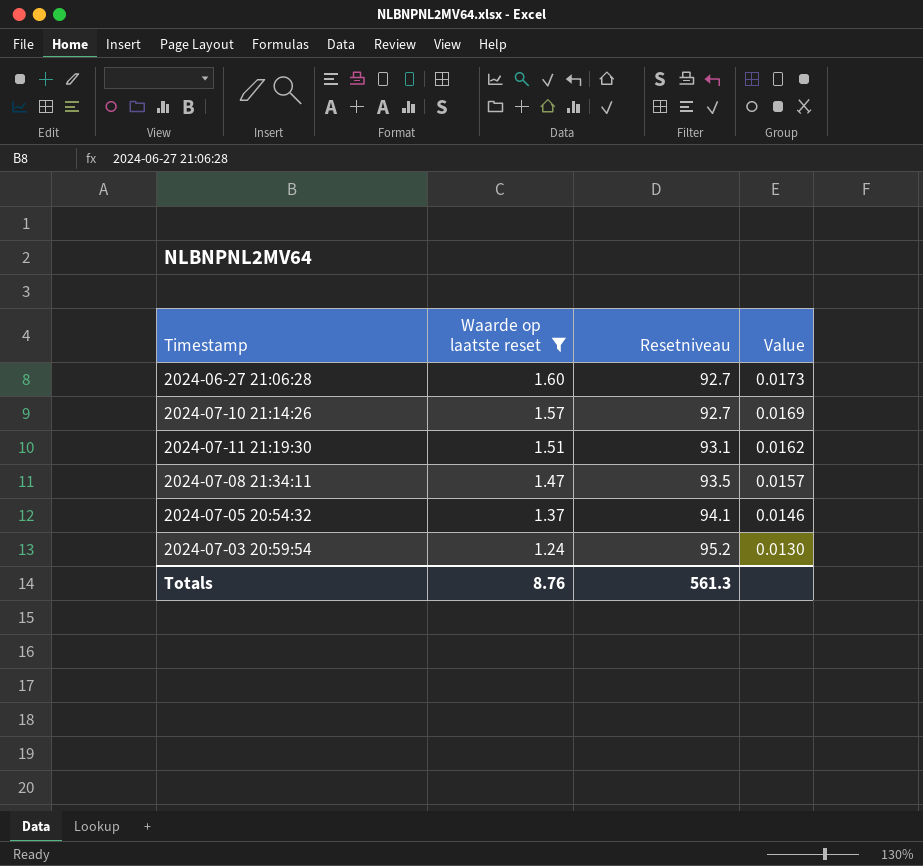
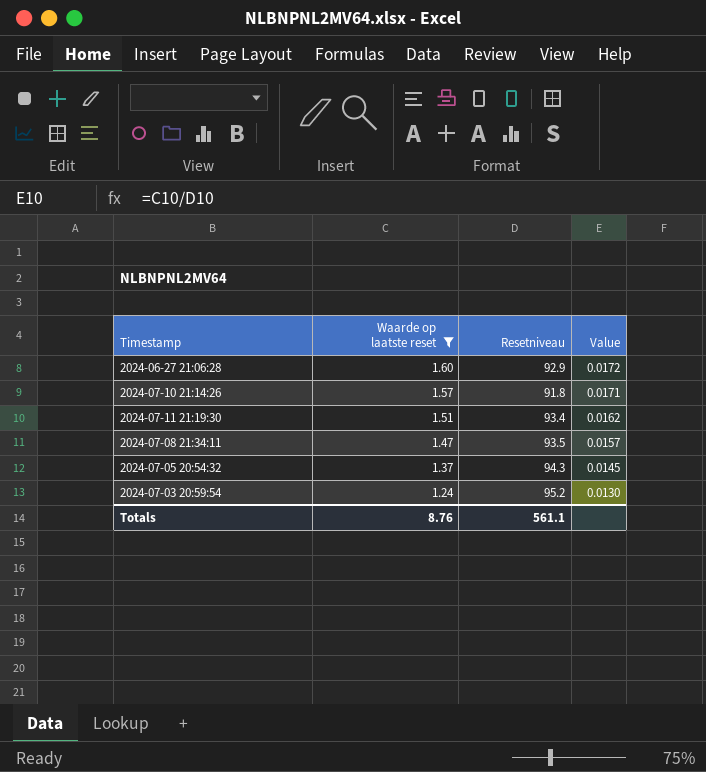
2024-06-27 21:06:28 | Resetniveau: 92.7 -> 92.9
2024-06-27 21:06:28 | Value: 0.0173 -> 0.0172
2024-07-10 21:14:26 | Resetniveau: 92.7 -> 91.8
2024-07-10 21:14:26 | Value: 0.0169 -> 0.0171
2024-07-11 21:19:30 | Resetniveau: 93.1 -> 93.4
2024-07-05 20:54:32 | Resetniveau: 94.1 -> 94.3
2024-07-05 20:54:32 | Value: 0.0146 -> 0.0145
Totals | Resetniveau: 561.3 -> 561.1

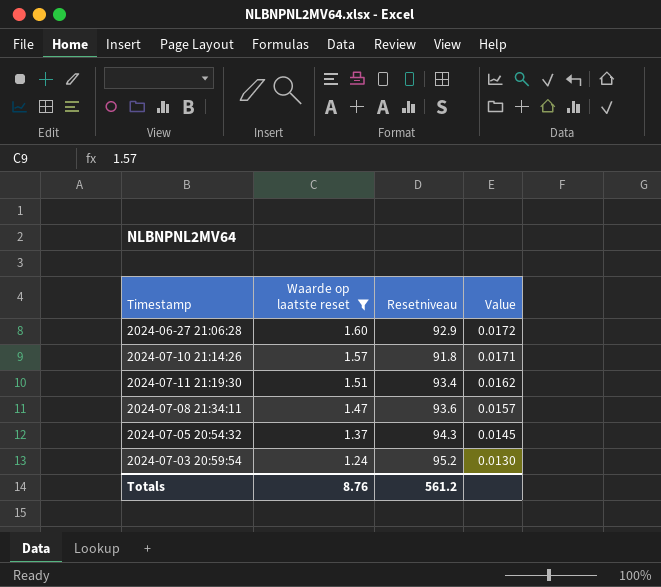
2024-07-08 21:34:11 | Resetniveau: 93.5 -> 93.6
Totals | Resetniveau: 561.1 -> 561.2

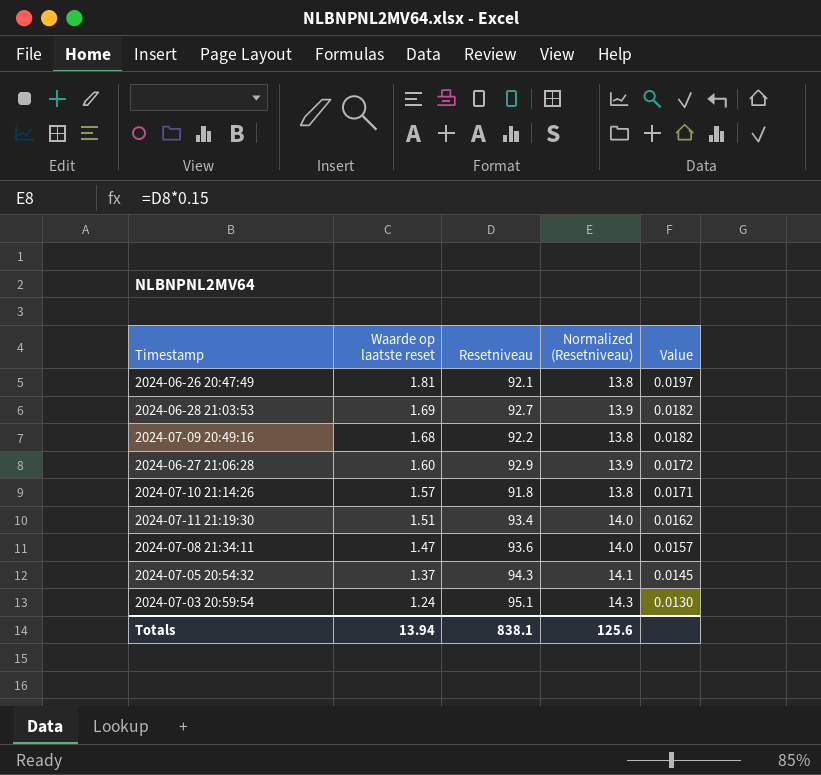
filter: Waarde op laatste reset <= 1.60 -> none
column Normalized (Resetniveau) | formula: none -> [Resetniveau] * 0.15
2024-07-03 20:59:54 | Resetniveau: 95.2 -> 95.1
Totals | Waarde op laatste reset: 8.76 -> 13.94
Totals | Resetniveau: 561.2 -> 838.1

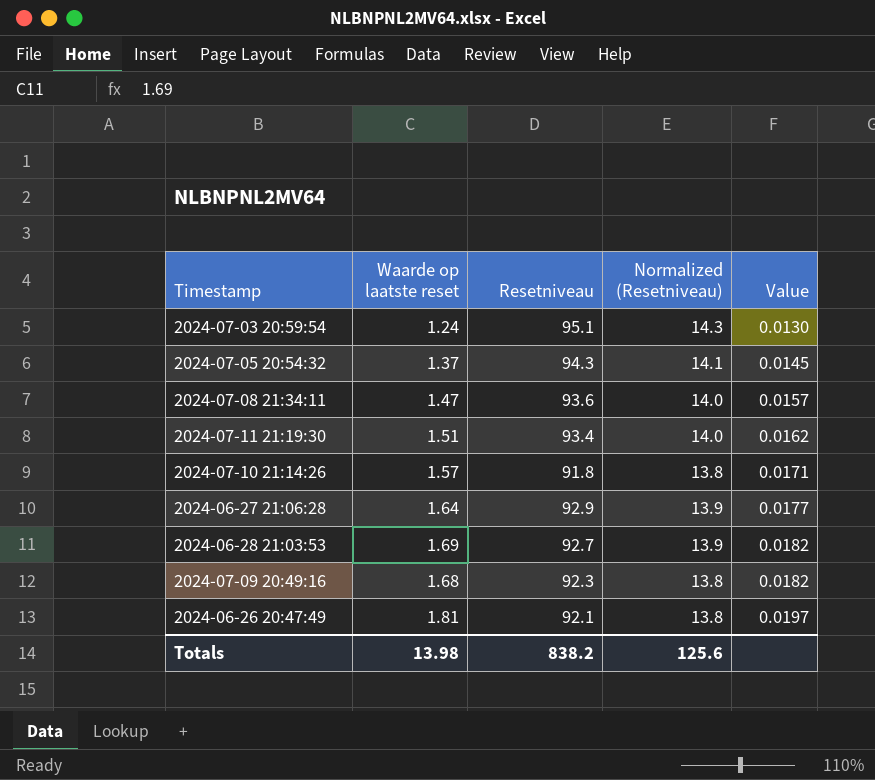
row order: Waarde op laatste reset descending -> Value ascending
2024-06-27 21:06:28 | Waarde op laatste reset: 1.60 -> 1.64
2024-06-27 21:06:28 | Value: 0.0172 -> 0.0177
2024-07-09 20:49:16 | Resetniveau: 92.2 -> 92.3
Totals | Waarde op laatste reset: 13.94 -> 13.98
Totals | Resetniveau: 838.1 -> 838.2

